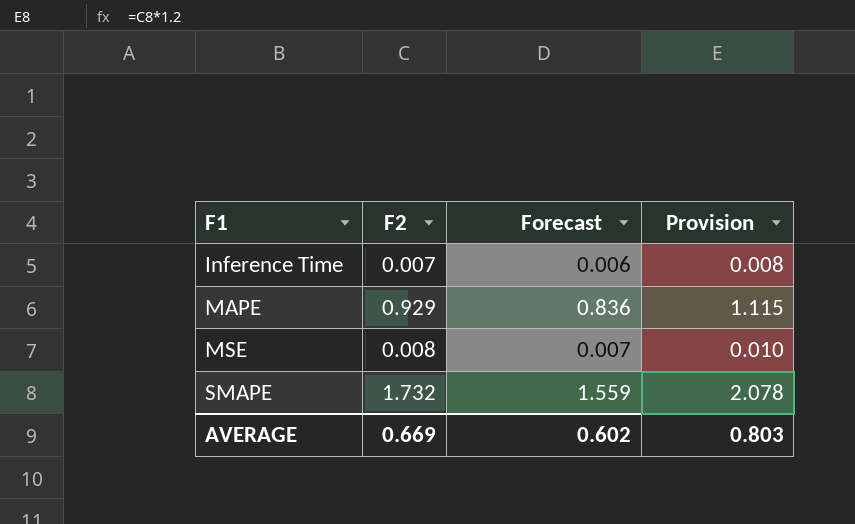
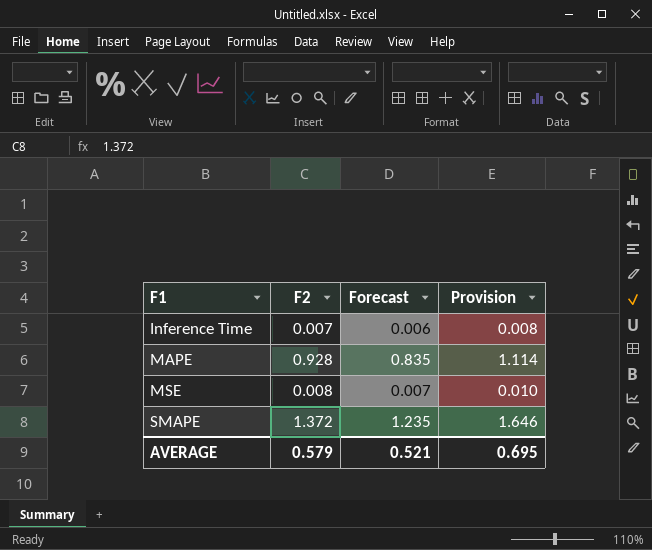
MAPE | F2: 0.929 -> 0.928
MAPE | Forecast: 0.836 -> 0.835
MAPE | Provision: 1.115 -> 1.114
SMAPE | F2: 1.732 -> 1.372
SMAPE | Forecast: 1.559 -> 1.235
SMAPE | Provision: 2.078 -> 1.646
AVERAGE | F2: 0.669 -> 0.579
AVERAGE | Forecast: 0.602 -> 0.521
AVERAGE | Provision: 0.803 -> 0.695

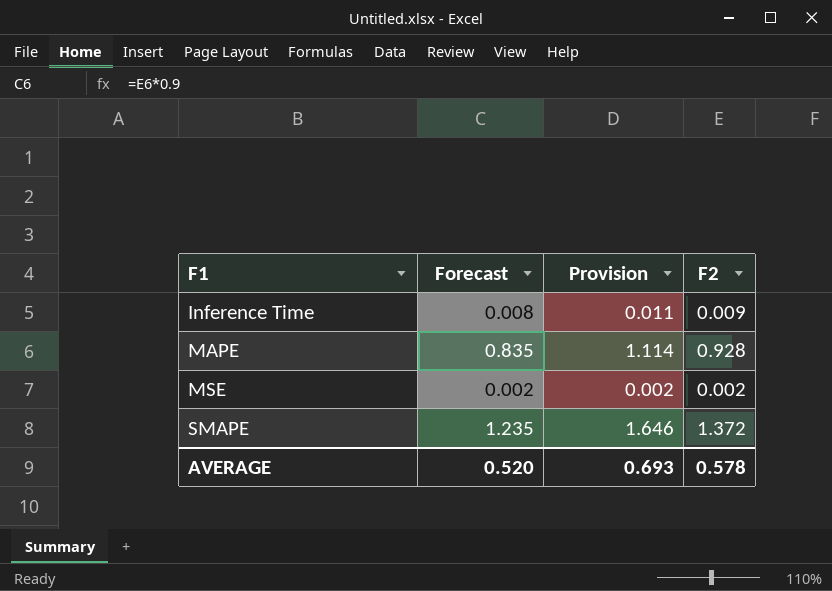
column F2 | position: 2 -> 4
Inference Time | Forecast: 0.006 -> 0.008
Inference Time | Provision: 0.008 -> 0.011
Inference Time | F2: 0.007 -> 0.009
MSE | Forecast: 0.007 -> 0.002
MSE | Provision: 0.010 -> 0.002
MSE | F2: 0.008 -> 0.002
AVERAGE | Forecast: 0.521 -> 0.520
AVERAGE | Provision: 0.695 -> 0.693
AVERAGE | F2: 0.579 -> 0.578

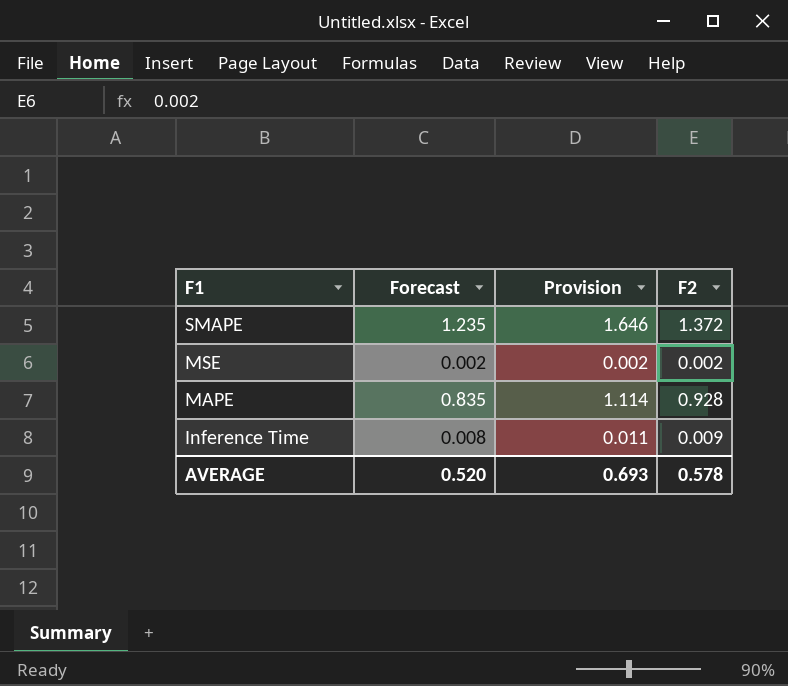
row order: F1 ascending -> F1 descending

